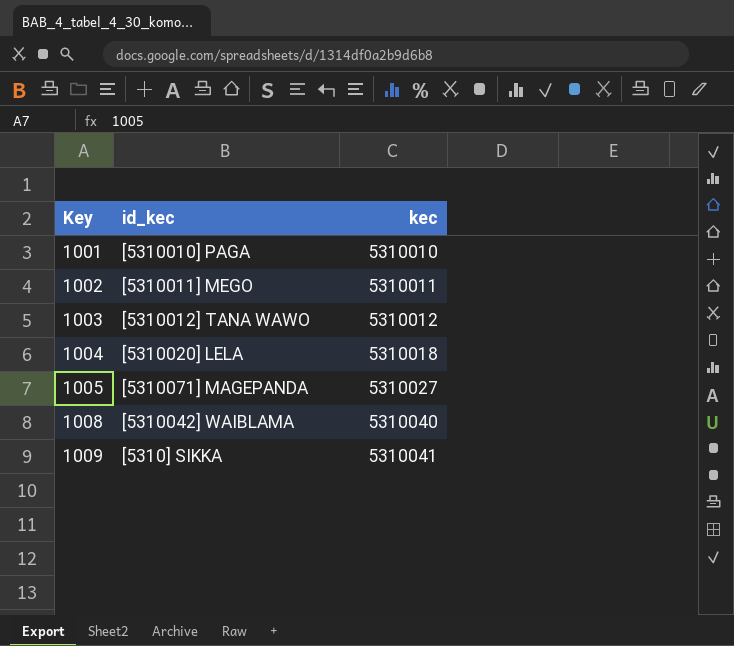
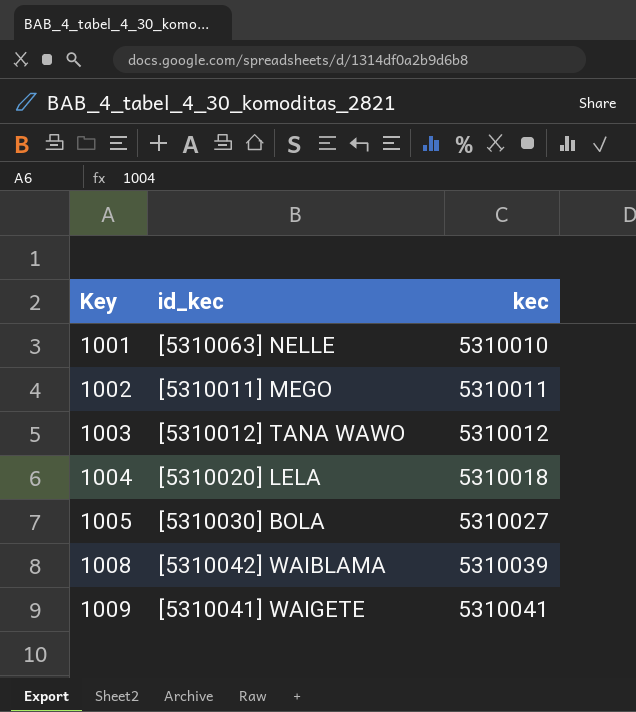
1001 | id_kec: [5310010] PAGA -> [5310063] NELLE
1005 | id_kec: [5310071] MAGEPANDA -> [5310030] BOLA
1008 | kec: 5310040 -> 5310039
1009 | id_kec: [5310] SIKKA -> [5310041] WAIGETE

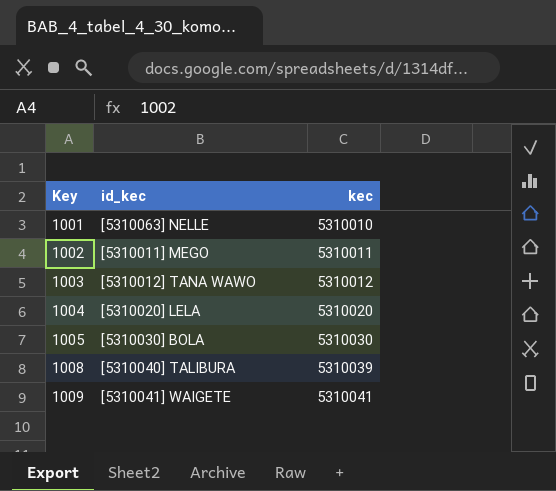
1004 | kec: 5310018 -> 5310020
1005 | kec: 5310027 -> 5310030
1008 | id_kec: [5310042] WAIBLAMA -> [5310040] TALIBURA

